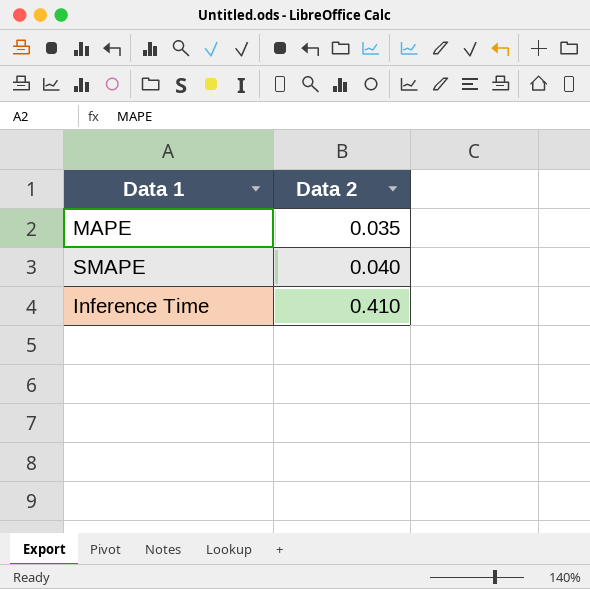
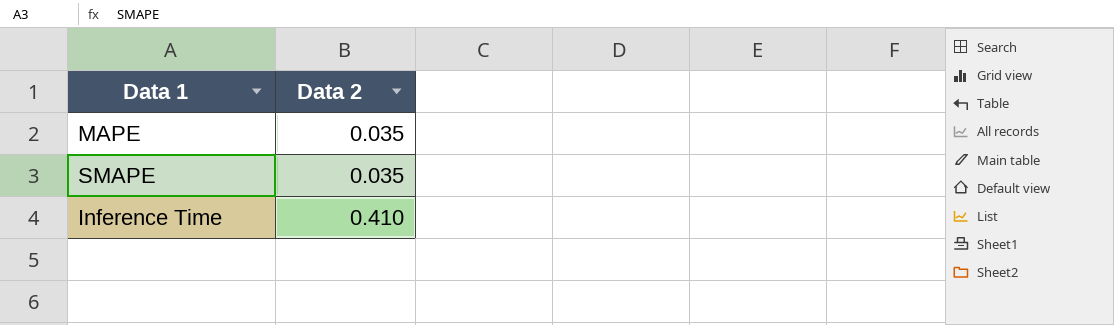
SMAPE | Data 2: 0.040 -> 0.035

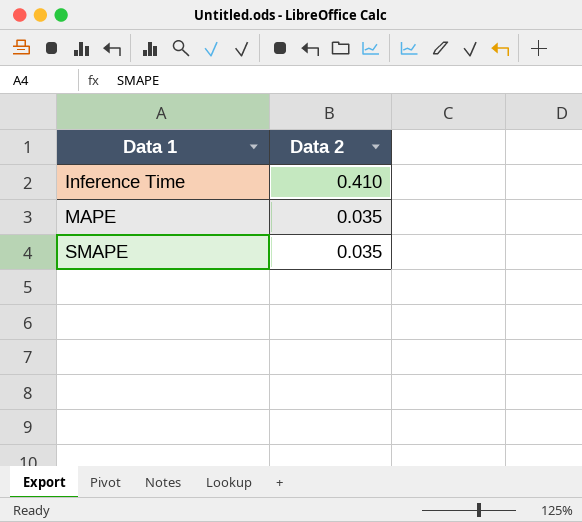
row order: Data 2 ascending -> Data 1 ascending

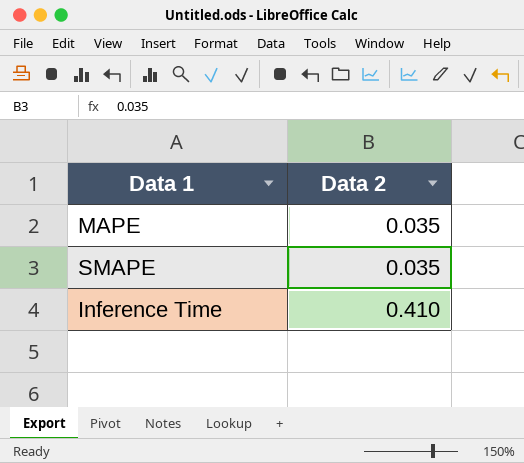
row order: Data 1 ascending -> Data 2 ascending

